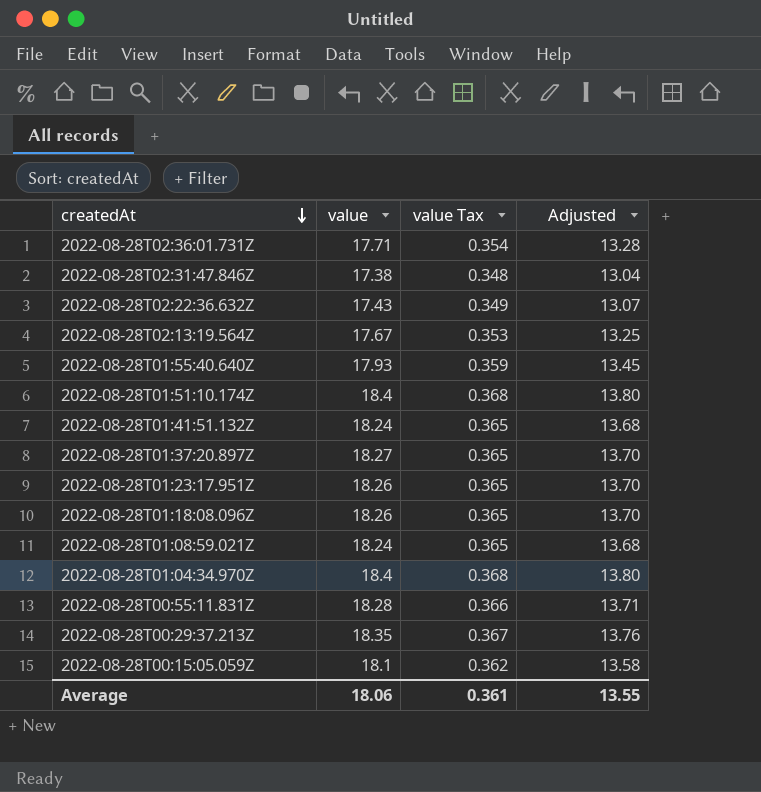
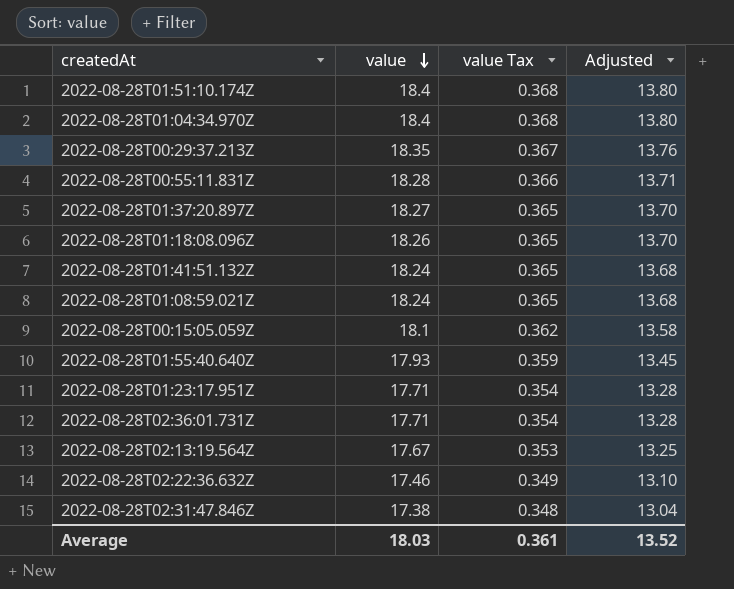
row order: createdAt descending -> value descending
2022-08-28T01:23:17.951Z | value: 18.26 -> 17.71
2022-08-28T01:23:17.951Z | value Tax: 0.365 -> 0.354
2022-08-28T01:23:17.951Z | Adjusted: 13.70 -> 13.28
2022-08-28T02:22:36.632Z | value: 17.43 -> 17.46
2022-08-28T02:22:36.632Z | Adjusted: 13.07 -> 13.10
Average | value: 18.06 -> 18.03
Average | Adjusted: 13.55 -> 13.52

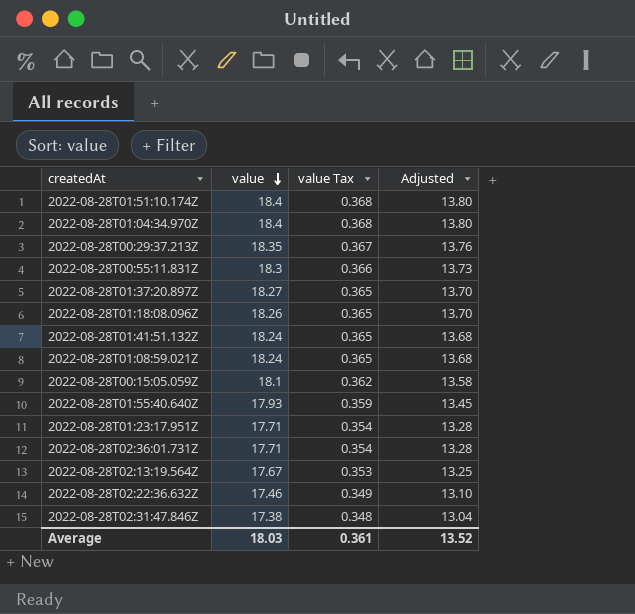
2022-08-28T00:55:11.831Z | value: 18.28 -> 18.3
2022-08-28T00:55:11.831Z | Adjusted: 13.71 -> 13.73

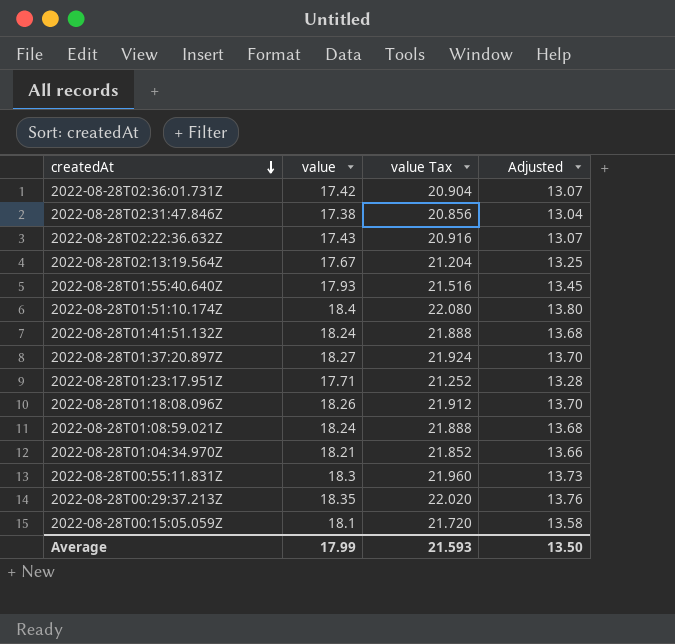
row order: value descending -> createdAt descending
column value Tax | formula: [value] * 0.02 -> [value] * 1.2
2022-08-28T02:36:01.731Z | value: 17.71 -> 17.42
2022-08-28T02:36:01.731Z | Adjusted: 13.28 -> 13.07
2022-08-28T02:22:36.632Z | value: 17.46 -> 17.43
2022-08-28T02:22:36.632Z | Adjusted: 13.10 -> 13.07
2022-08-28T01:04:34.970Z | value: 18.4 -> 18.21
2022-08-28T01:04:34.970Z | Adjusted: 13.80 -> 13.66
Average | value: 18.03 -> 17.99
Average | value Tax: 0.361 -> 21.593
Average | Adjusted: 13.52 -> 13.50

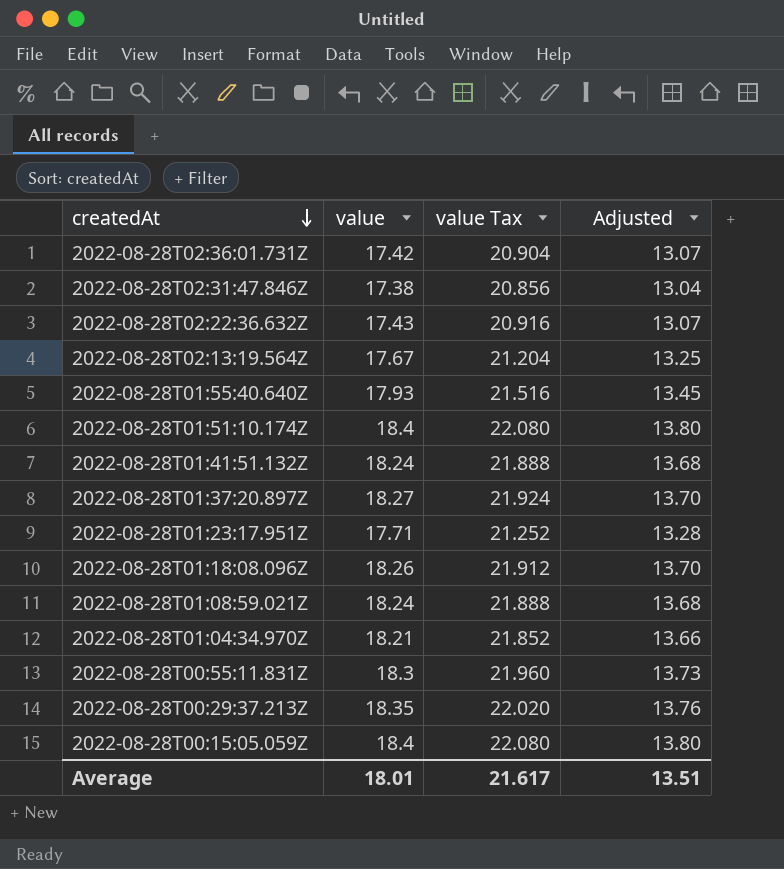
2022-08-28T00:15:05.059Z | value: 18.1 -> 18.4
2022-08-28T00:15:05.059Z | value Tax: 21.720 -> 22.080
2022-08-28T00:15:05.059Z | Adjusted: 13.58 -> 13.80
Average | value: 17.99 -> 18.01
Average | value Tax: 21.593 -> 21.617
Average | Adjusted: 13.50 -> 13.51

